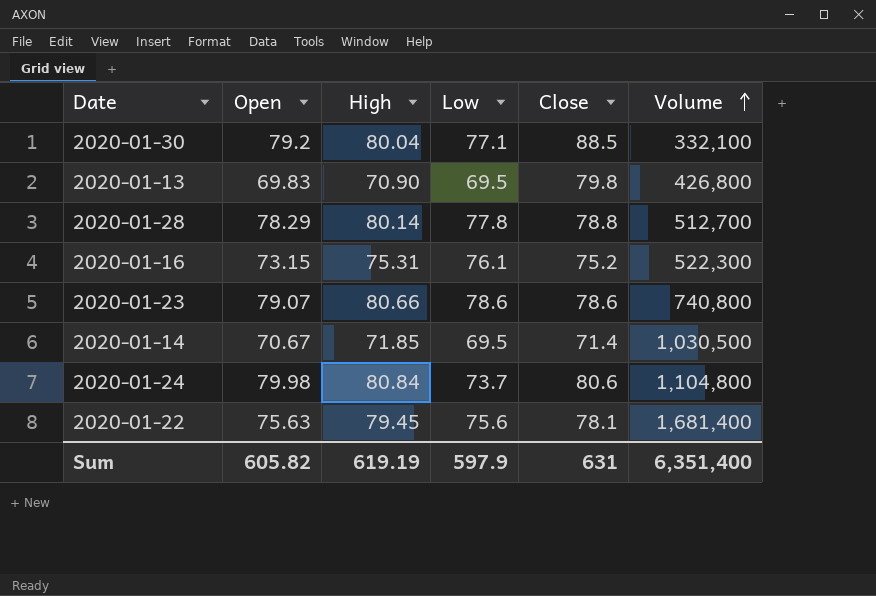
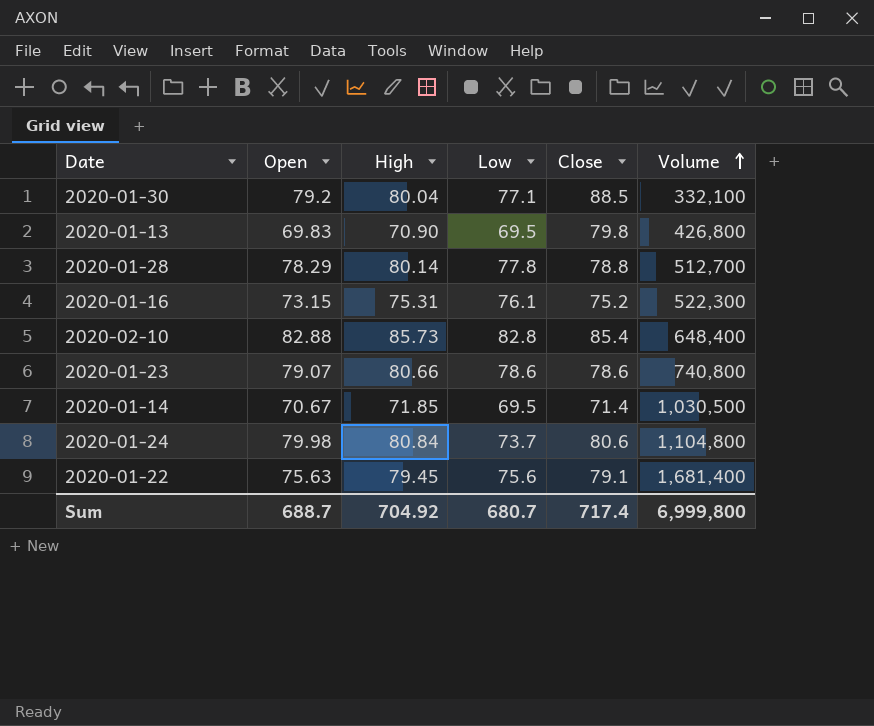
row 2020-02-10: none -> 82.88 | 85.73 | 82.8 | 85.4 | 648,400
2020-01-22 | Close: 78.1 -> 79.1
Sum | Open: 605.82 -> 688.7
Sum | High: 619.19 -> 704.92
Sum | Low: 597.9 -> 680.7
Sum | Close: 631 -> 717.4
Sum | Volume: 6,351,400 -> 6,999,800

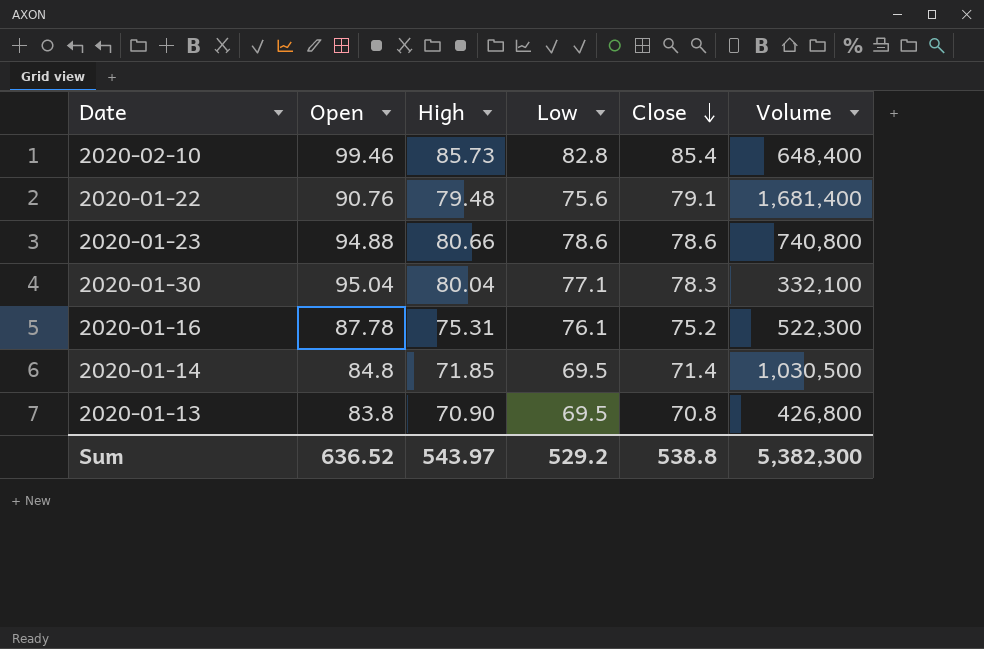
row order: Volume ascending -> Close descending
row 2020-01-28: 78.29 | 80.14 | 77.8 | 78.8 | 512,700 -> none
row 2020-01-24: 79.98 | 80.84 | 73.7 | 80.6 | 1,104,800 -> none
2020-02-10 | Open: 82.88 -> 99.46
2020-01-22 | Open: 75.63 -> 90.76
2020-01-22 | High: 79.45 -> 79.48
2020-01-23 | Open: 79.07 -> 94.88
2020-01-30 | Open: 79.2 -> 95.04
2020-01-30 | Close: 88.5 -> 78.3
2020-01-16 | Open: 73.15 -> 87.78
2020-01-14 | Open: 70.67 -> 84.8
2020-01-13 | Open: 69.83 -> 83.8
2020-01-13 | Close: 79.8 -> 70.8
Sum | Open: 688.7 -> 636.52
Sum | High: 704.92 -> 543.97
Sum | Low: 680.7 -> 529.2
Sum | Close: 717.4 -> 538.8
Sum | Volume: 6,999,800 -> 5,382,300

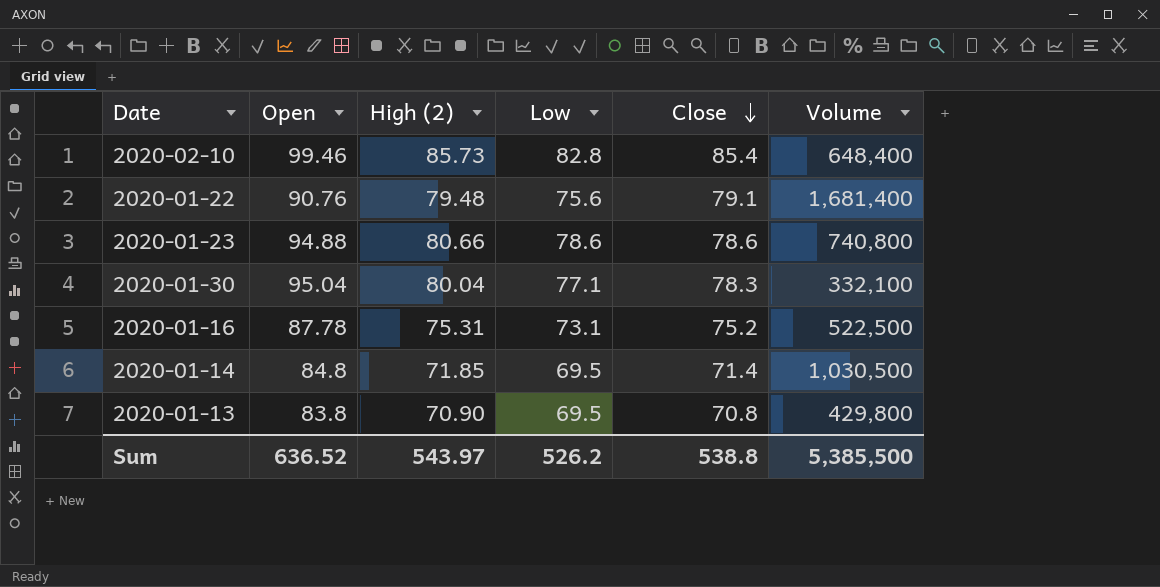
column name: High -> High (2)
2020-01-16 | Low: 76.1 -> 73.1
2020-01-16 | Volume: 522,300 -> 522,500
2020-01-13 | Volume: 426,800 -> 429,800
Sum | Low: 529.2 -> 526.2
Sum | Volume: 5,382,300 -> 5,385,500

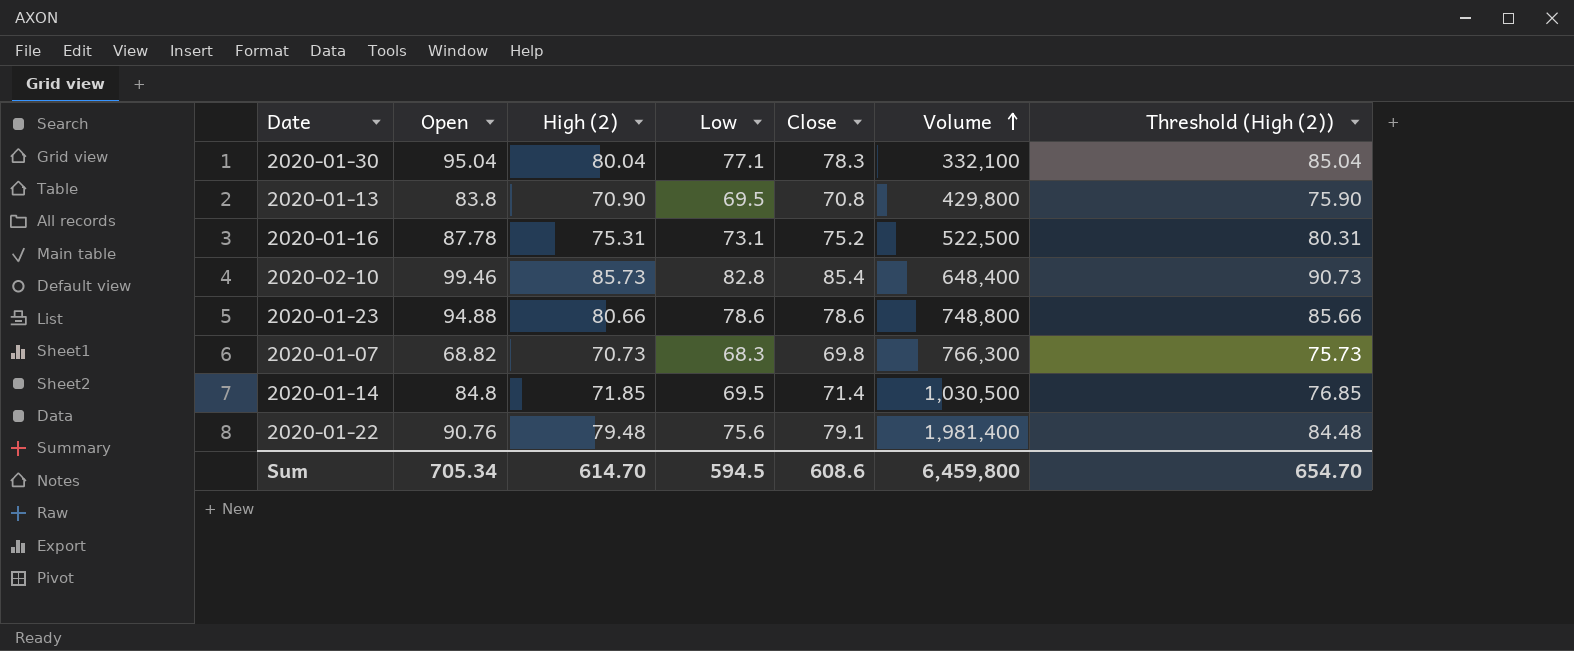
row order: Close descending -> Volume ascending
column Threshold (High (2)) | formula: none -> [High (2)] + 5
2020-01-23 | Volume: 740,800 -> 748,800
row 2020-01-07: none -> 68.82 | 70.73 | 68.3 | 69.8 | 766,300 | 75.73
2020-01-22 | Volume: 1,681,400 -> 1,981,400
Sum | Open: 636.52 -> 705.34
Sum | High (2): 543.97 -> 614.70
Sum | Low: 526.2 -> 594.5
Sum | Close: 538.8 -> 608.6
Sum | Volume: 5,385,500 -> 6,459,800

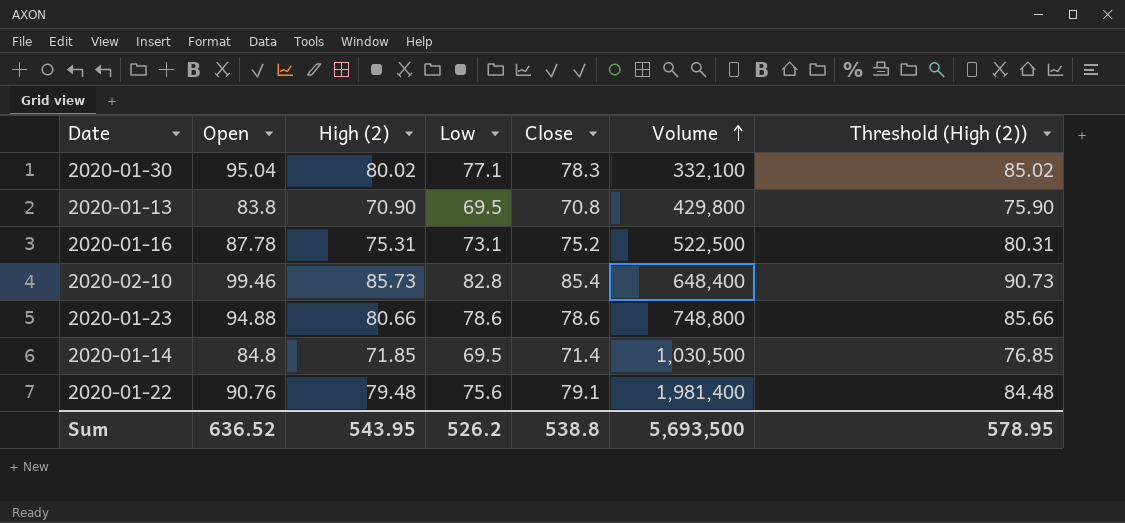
row 2020-01-07: 68.82 | 70.73 | 68.3 | 69.8 | 766,300 | 75.73 -> none
2020-01-30 | High (2): 80.04 -> 80.02
2020-01-30 | Threshold (High (2)): 85.04 -> 85.02
Sum | Open: 705.34 -> 636.52
Sum | High (2): 614.70 -> 543.95
Sum | Low: 594.5 -> 526.2
Sum | Close: 608.6 -> 538.8
Sum | Volume: 6,459,800 -> 5,693,500
Sum | Threshold (High (2)): 654.70 -> 578.95

